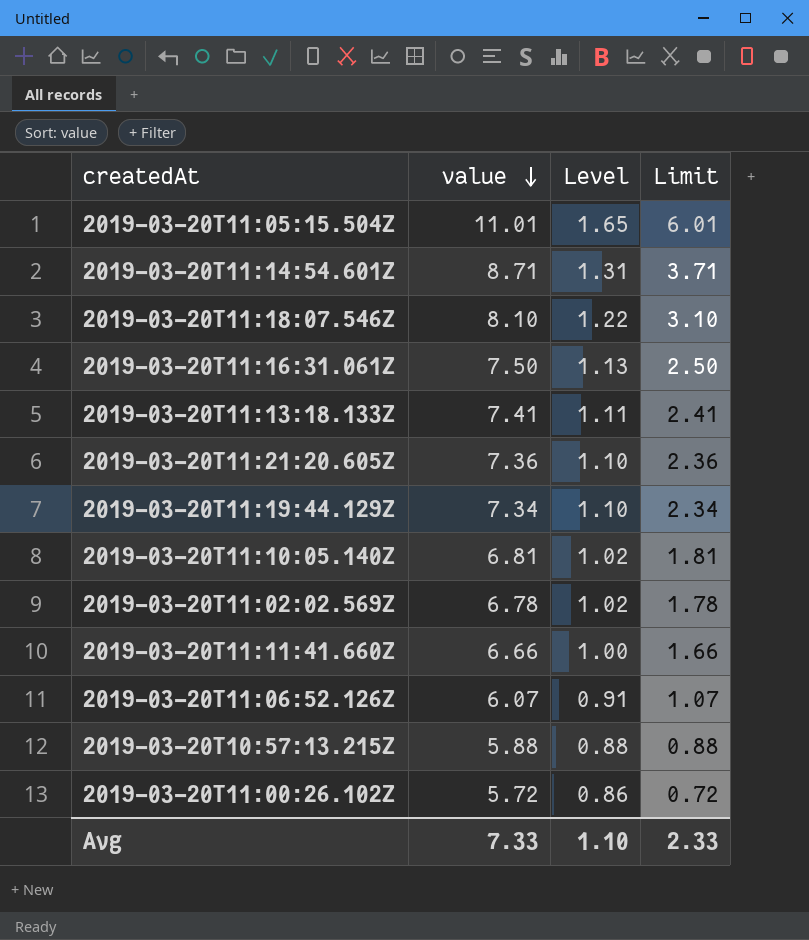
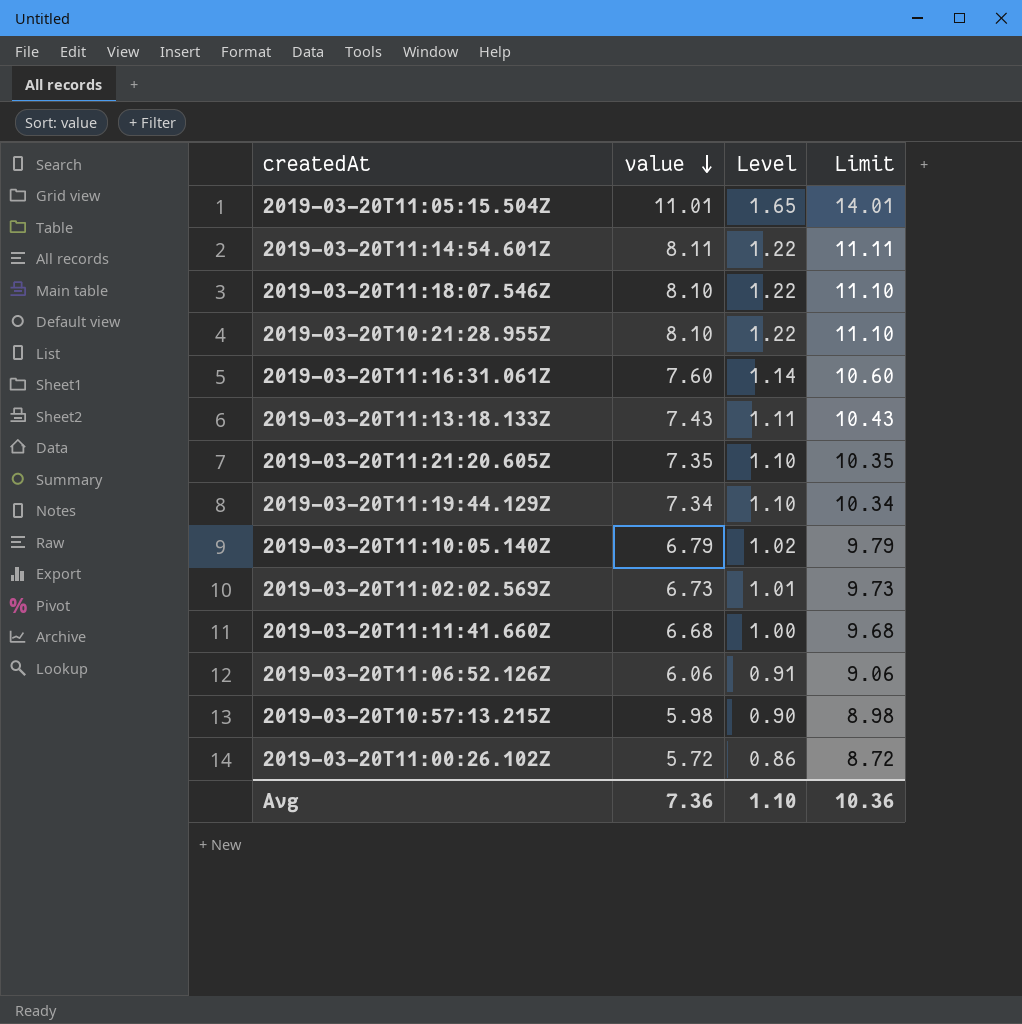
column Limit | formula: [value] - 5 -> [value] + 3
2019-03-20T11:14:54.601Z | value: 8.71 -> 8.11
2019-03-20T11:14:54.601Z | Level: 1.31 -> 1.22
row 2019-03-20T10:21:28.955Z: none -> 8.10 | 1.22 | 11.10
2019-03-20T11:16:31.061Z | value: 7.50 -> 7.60
2019-03-20T11:16:31.061Z | Level: 1.13 -> 1.14
2019-03-20T11:13:18.133Z | value: 7.41 -> 7.43
2019-03-20T11:21:20.605Z | value: 7.36 -> 7.35
2019-03-20T11:10:05.140Z | value: 6.81 -> 6.79
2019-03-20T11:02:02.569Z | value: 6.78 -> 6.73
2019-03-20T11:02:02.569Z | Level: 1.02 -> 1.01
2019-03-20T11:11:41.660Z | value: 6.66 -> 6.68
2019-03-20T11:06:52.126Z | value: 6.07 -> 6.06
2019-03-20T10:57:13.215Z | value: 5.88 -> 5.98
2019-03-20T10:57:13.215Z | Level: 0.88 -> 0.90
Avg | value: 7.33 -> 7.36
Avg | Limit: 2.33 -> 10.36

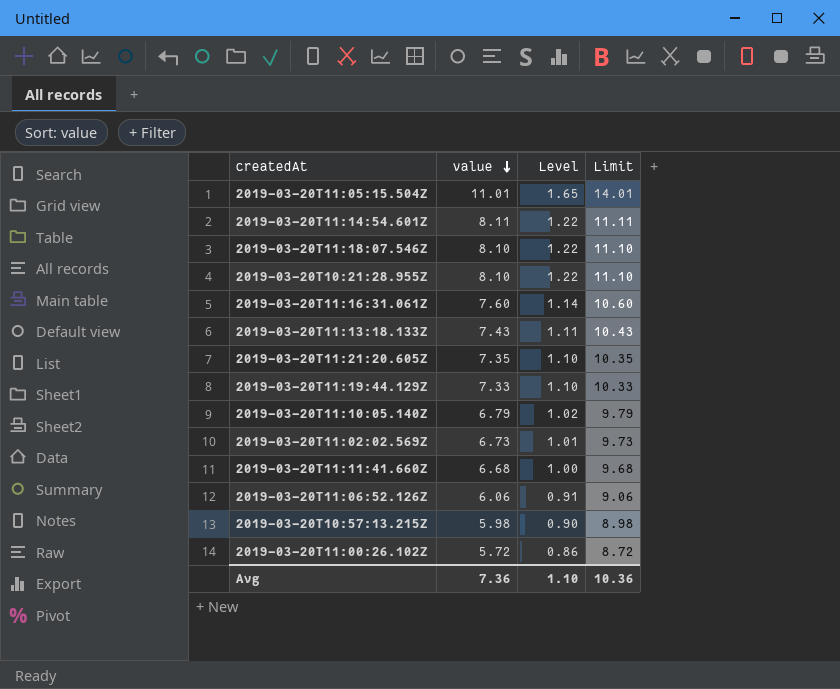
2019-03-20T11:19:44.129Z | value: 7.34 -> 7.33
2019-03-20T11:19:44.129Z | Limit: 10.34 -> 10.33

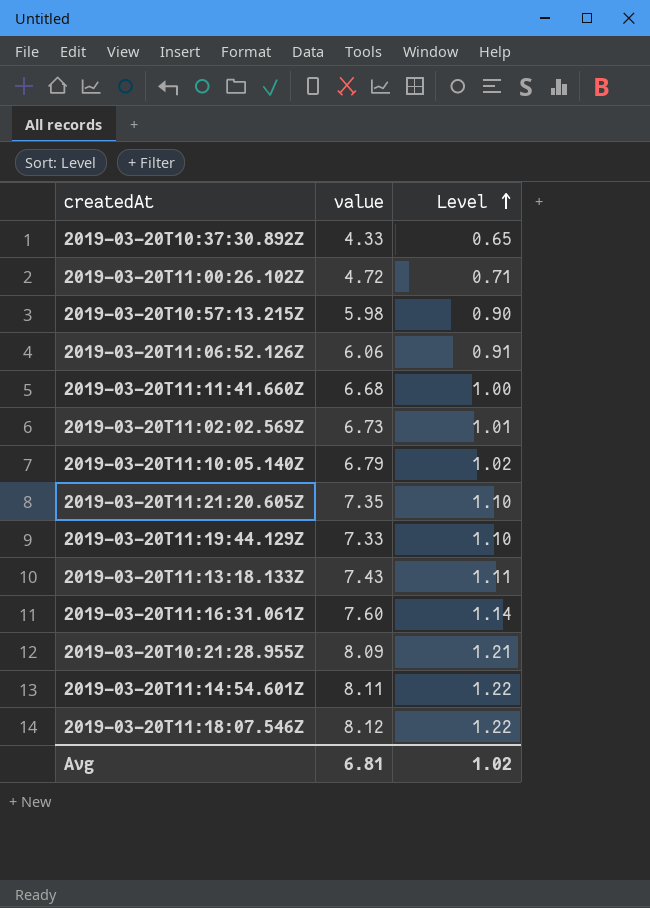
row order: value descending -> Level ascending
column Limit | formula: [value] + 3 -> none
row 2019-03-20T11:05:15.504Z: 11.01 | 1.65 | 14.01 -> none
row 2019-03-20T10:37:30.892Z: none -> 4.33 | 0.65
2019-03-20T11:00:26.102Z | value: 5.72 -> 4.72
2019-03-20T11:00:26.102Z | Level: 0.86 -> 0.71
2019-03-20T10:21:28.955Z | value: 8.10 -> 8.09
2019-03-20T10:21:28.955Z | Level: 1.22 -> 1.21
2019-03-20T11:18:07.546Z | value: 8.10 -> 8.12
Avg | value: 7.36 -> 6.81
Avg | Level: 1.10 -> 1.02

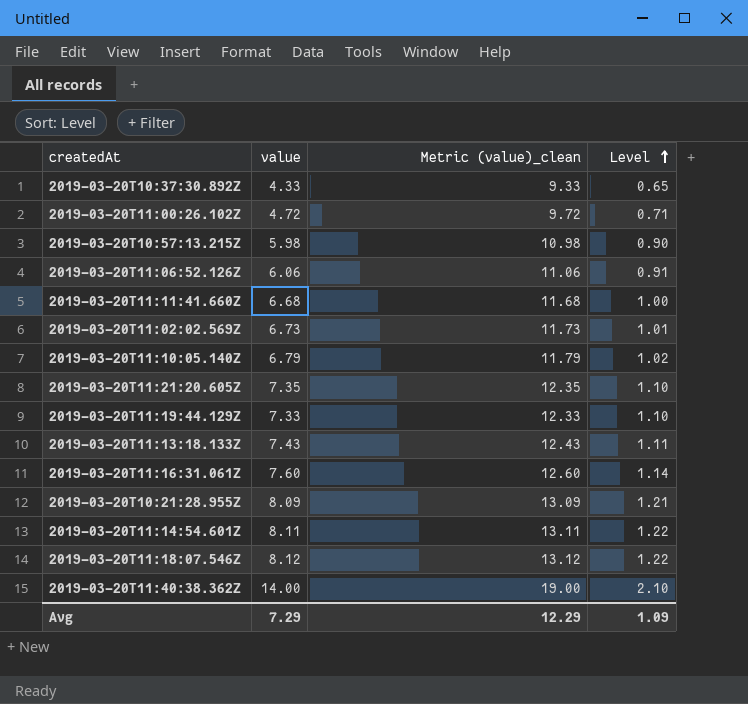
column Metric (value)_clean | formula: none -> [value] + 5
row 2019-03-20T11:40:38.362Z: none -> 14.00 | 19.00 | 2.10
Avg | value: 6.81 -> 7.29
Avg | Level: 1.02 -> 1.09

